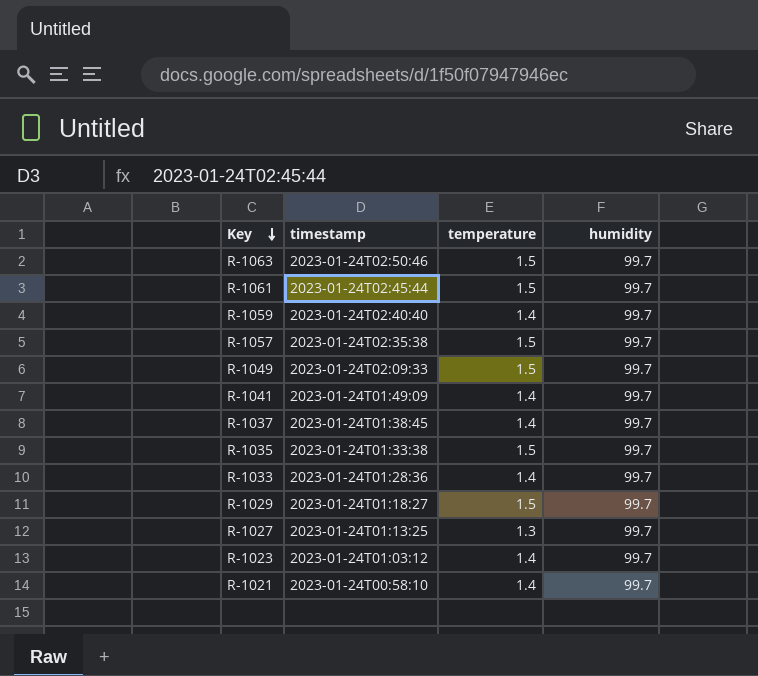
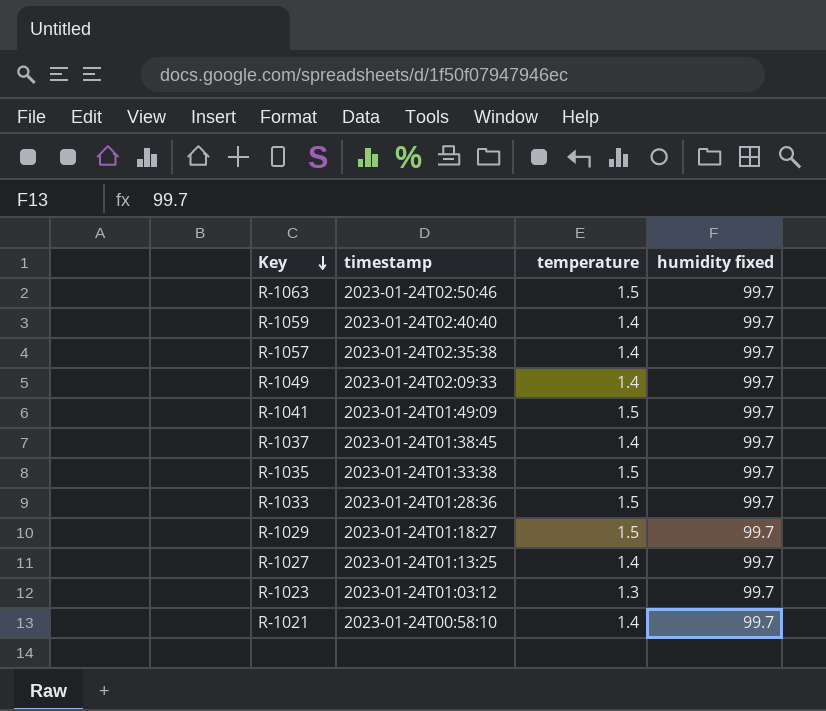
column name: humidity -> humidity fixed
row R-1061: 2023-01-24T02:45:44 | 1.5 | 99.7 -> none
R-1057 | temperature: 1.5 -> 1.4
R-1049 | temperature: 1.5 -> 1.4
R-1041 | temperature: 1.4 -> 1.5
R-1033 | temperature: 1.4 -> 1.5
R-1027 | temperature: 1.3 -> 1.4
R-1023 | temperature: 1.4 -> 1.3

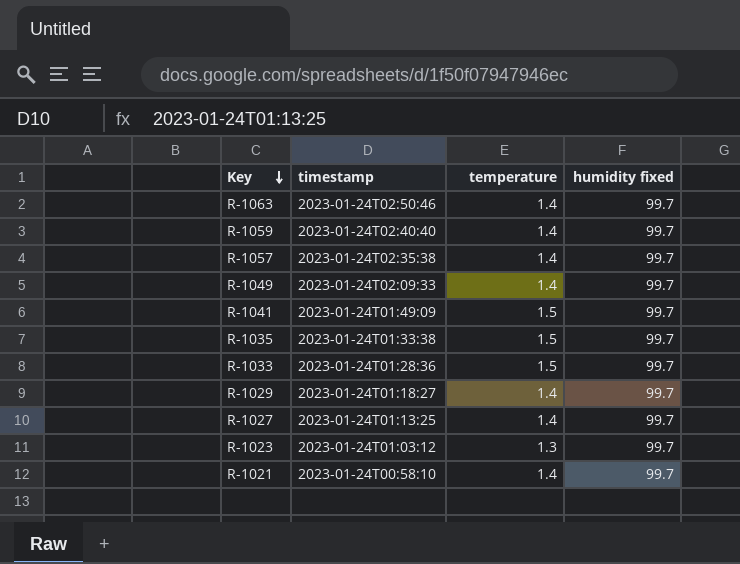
row R-1037: 2023-01-24T01:38:45 | 1.4 | 99.7 -> none
R-1063 | temperature: 1.5 -> 1.4
R-1029 | temperature: 1.5 -> 1.4

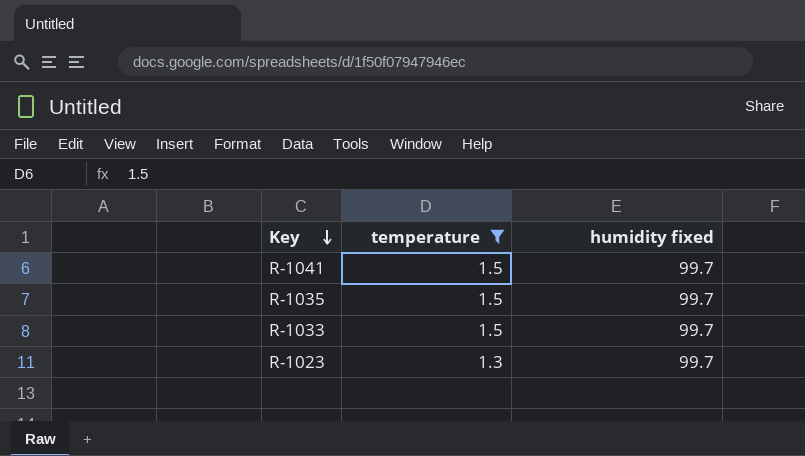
filter: none -> temperature != 1.4
column timestamp | position: 2 -> none

